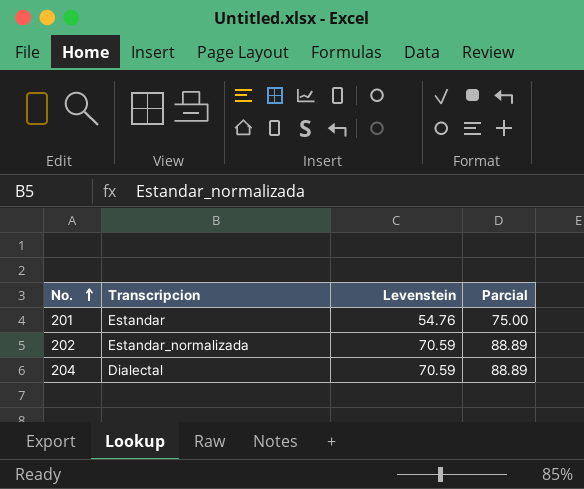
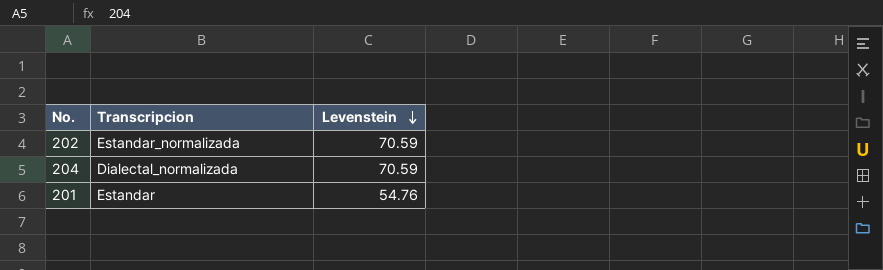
row order: No. ascending -> Levenstein descending
column Parcial | position: 4 -> none
204 | Transcripcion: Dialectal -> Dialectal_normalizada

